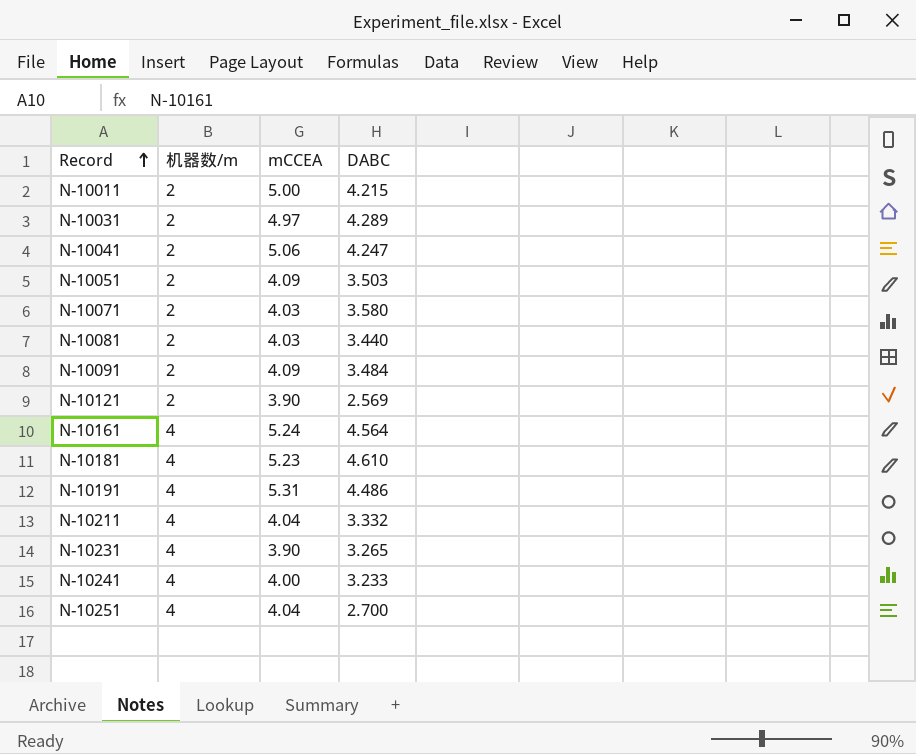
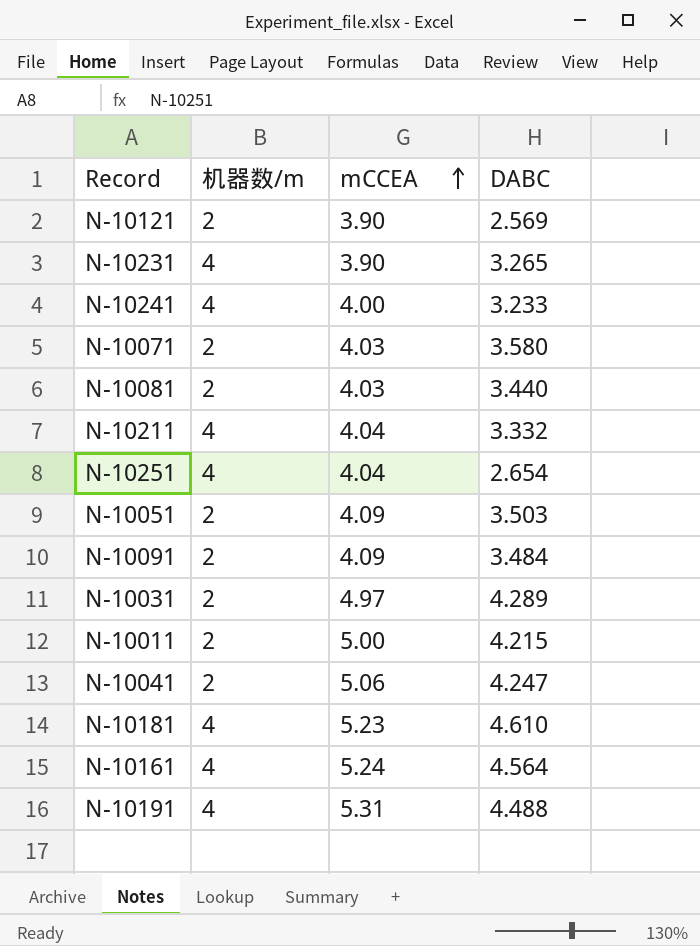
row order: Record ascending -> mCCEA ascending
N-10251 | DABC: 2.700 -> 2.654
N-10191 | DABC: 4.486 -> 4.488

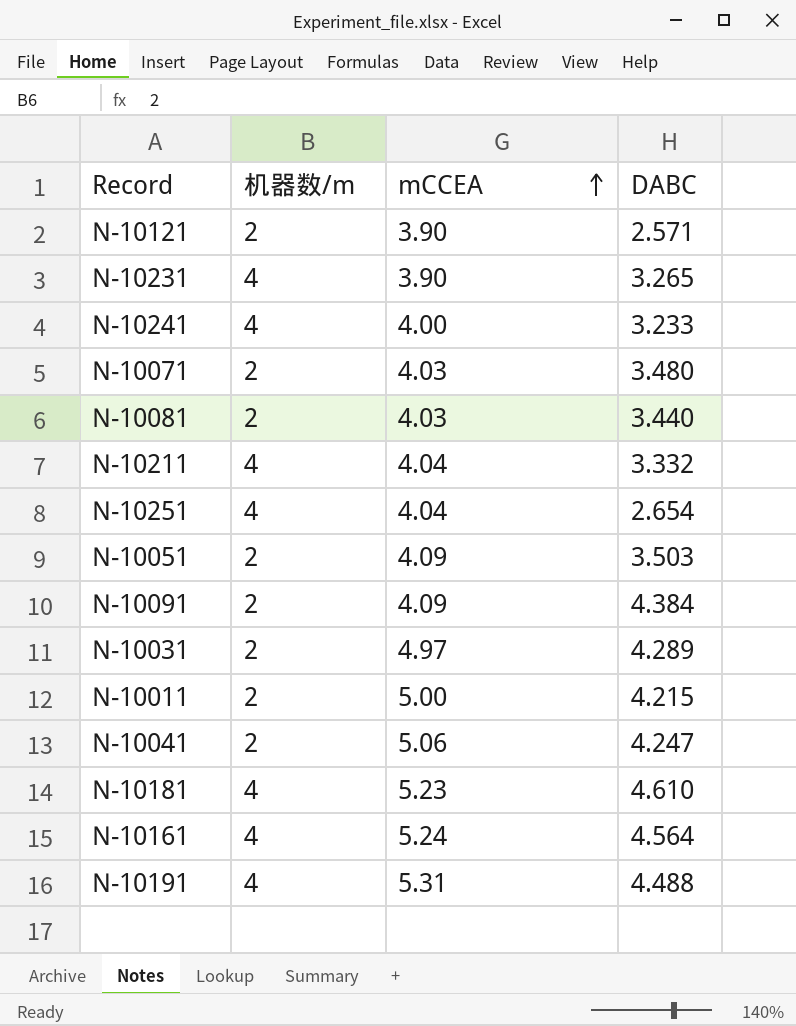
N-10121 | DABC: 2.569 -> 2.571
N-10071 | DABC: 3.580 -> 3.480
N-10091 | DABC: 3.484 -> 4.384

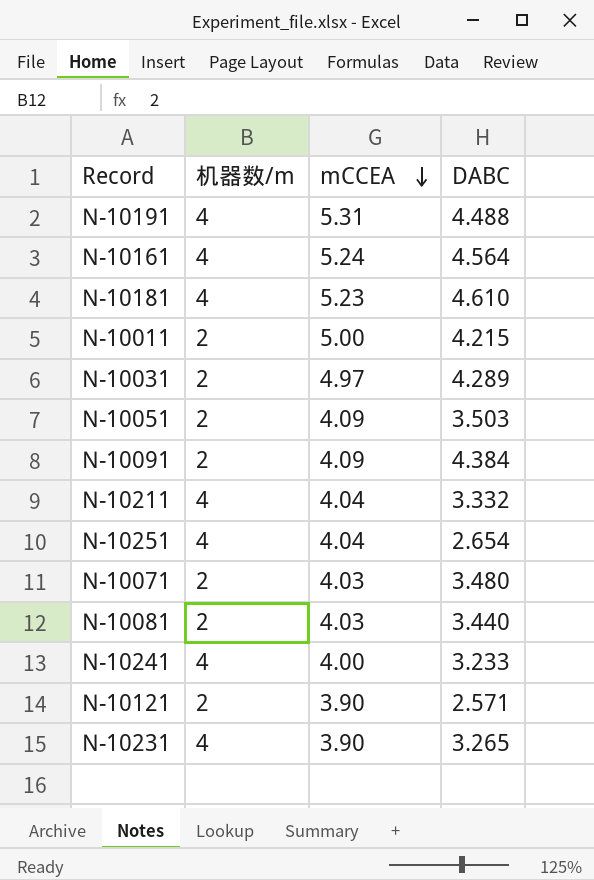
row order: mCCEA ascending -> mCCEA descending
row N-10041: 2 | 5.06 | 4.247 -> none

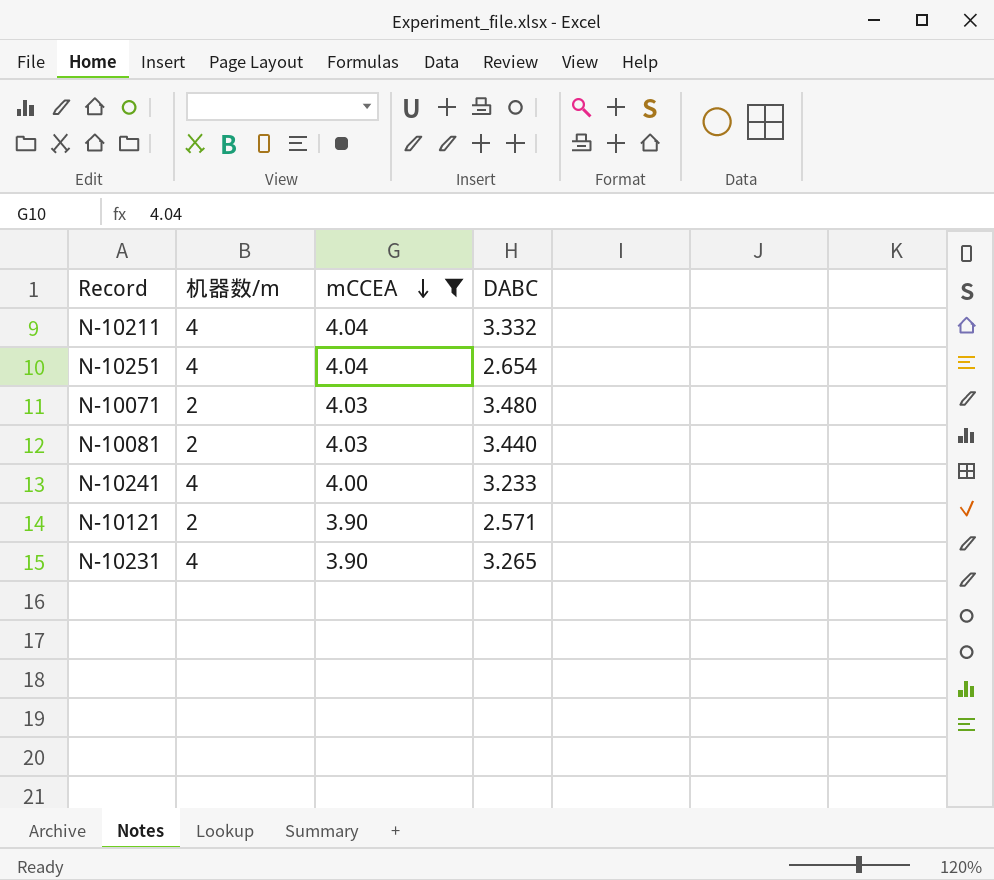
filter: none -> mCCEA <= 4.04

